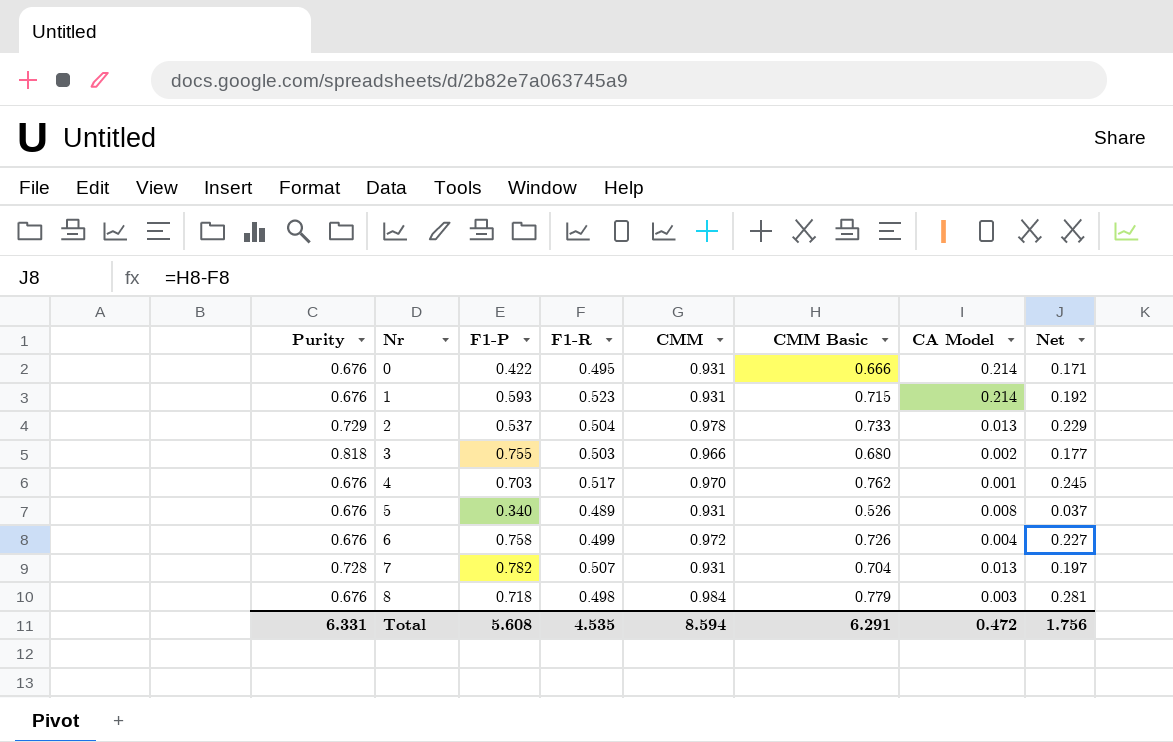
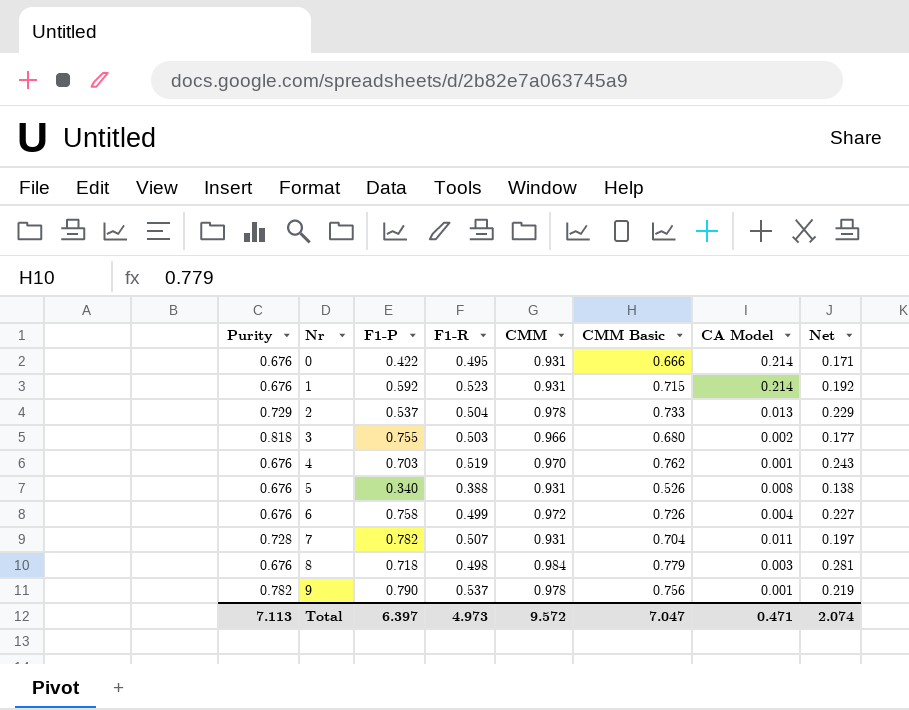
1 | F1-P: 0.593 -> 0.592
4 | F1-R: 0.517 -> 0.519
4 | Net: 0.245 -> 0.243
5 | F1-R: 0.489 -> 0.388
5 | Net: 0.037 -> 0.138
7 | CA Model: 0.013 -> 0.011
row 9: none -> 0.782 | 0.790 | 0.537 | 0.978 | 0.756 | 0.001 | 0.219
Total | Purity: 6.331 -> 7.113
Total | F1-P: 5.608 -> 6.397
Total | F1-R: 4.535 -> 4.973
Total | CMM: 8.594 -> 9.572
Total | CMM Basic: 6.291 -> 7.047
Total | CA Model: 0.472 -> 0.471
Total | Net: 1.756 -> 2.074

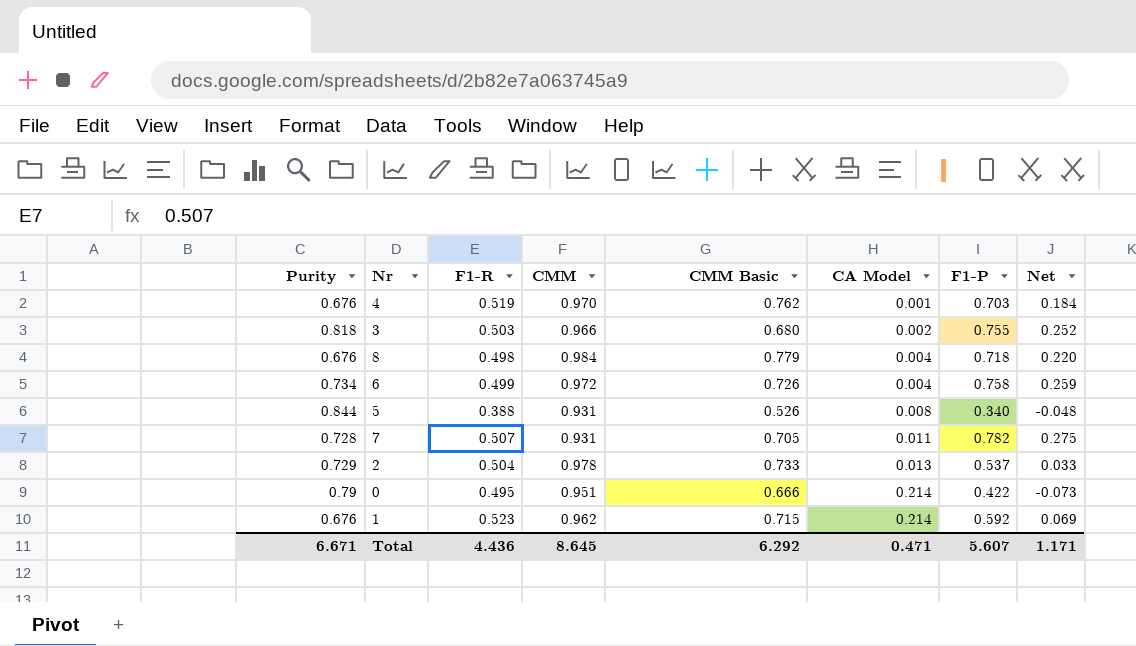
row order: Nr ascending -> CA Model ascending
column F1-P | position: 3 -> 7
column Net | formula: [CMM Basic] - [F1-R] -> [F1-P] - [F1-R]
row 9: 0.782 | 0.790 | 0.537 | 0.978 | 0.756 | 0.001 | 0.219 -> none
8 | CA Model: 0.003 -> 0.004
6 | Purity: 0.676 -> 0.734
5 | Purity: 0.676 -> 0.844
7 | CMM Basic: 0.704 -> 0.705
0 | Purity: 0.676 -> 0.79
0 | CMM: 0.931 -> 0.951
1 | CMM: 0.931 -> 0.962
Total | Purity: 7.113 -> 6.671
Total | F1-R: 4.973 -> 4.436
Total | CMM: 9.572 -> 8.645
Total | CMM Basic: 7.047 -> 6.292
Total | F1-P: 6.397 -> 5.607
Total | Net: 2.074 -> 1.171

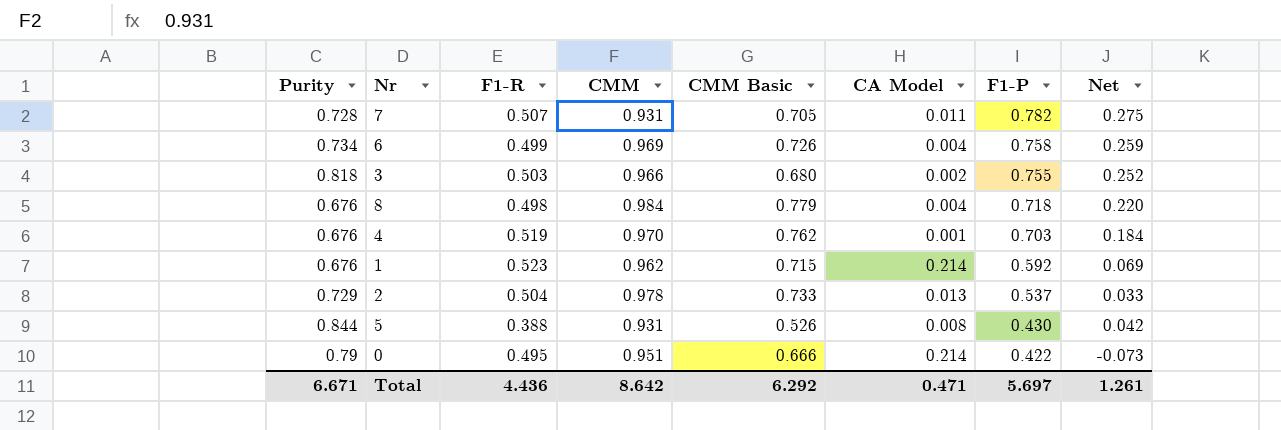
row order: CA Model ascending -> F1-P descending
6 | CMM: 0.972 -> 0.969
5 | F1-P: 0.340 -> 0.430
5 | Net: -0.048 -> 0.042
Total | CMM: 8.645 -> 8.642
Total | F1-P: 5.607 -> 5.697
Total | Net: 1.171 -> 1.261

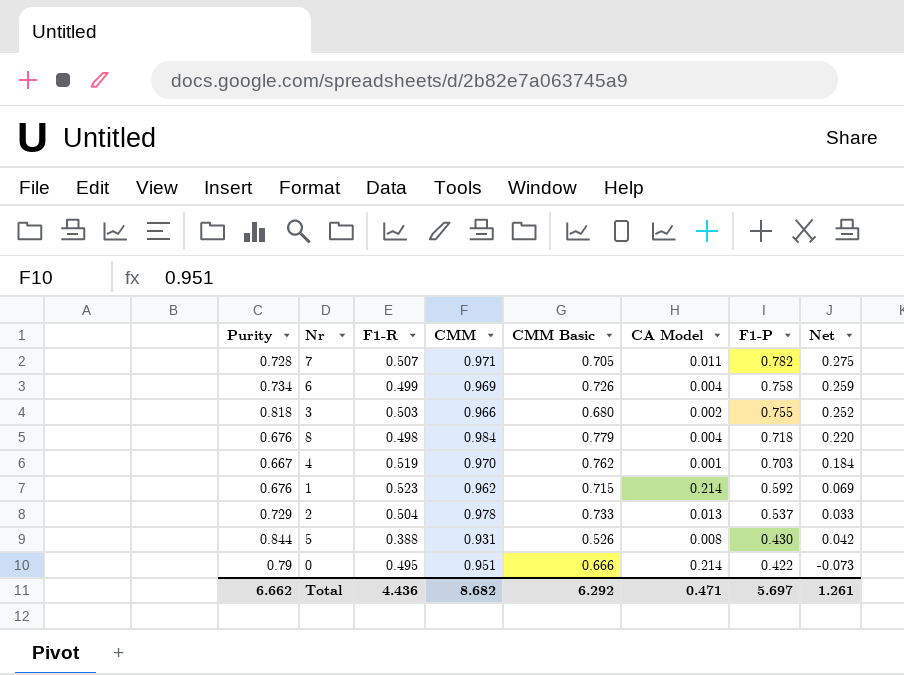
7 | CMM: 0.931 -> 0.971
4 | Purity: 0.676 -> 0.667
Total | Purity: 6.671 -> 6.662
Total | CMM: 8.642 -> 8.682

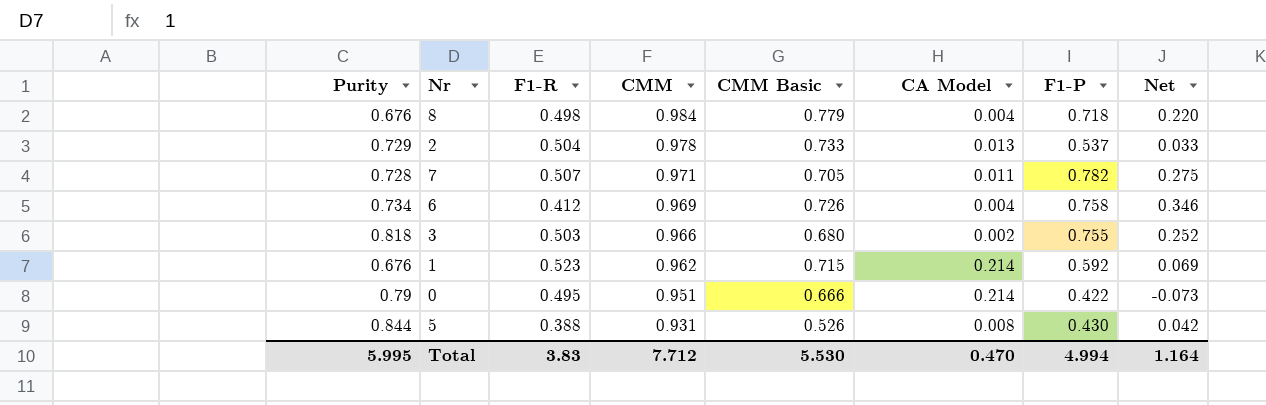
row order: F1-P descending -> CMM descending
row 4: 0.667 | 0.519 | 0.970 | 0.762 | 0.001 | 0.703 | 0.184 -> none
6 | F1-R: 0.499 -> 0.412
6 | Net: 0.259 -> 0.346
Total | Purity: 6.662 -> 5.995
Total | F1-R: 4.436 -> 3.83
Total | CMM: 8.682 -> 7.712
Total | CMM Basic: 6.292 -> 5.530
Total | CA Model: 0.471 -> 0.470
Total | F1-P: 5.697 -> 4.994
Total | Net: 1.261 -> 1.164

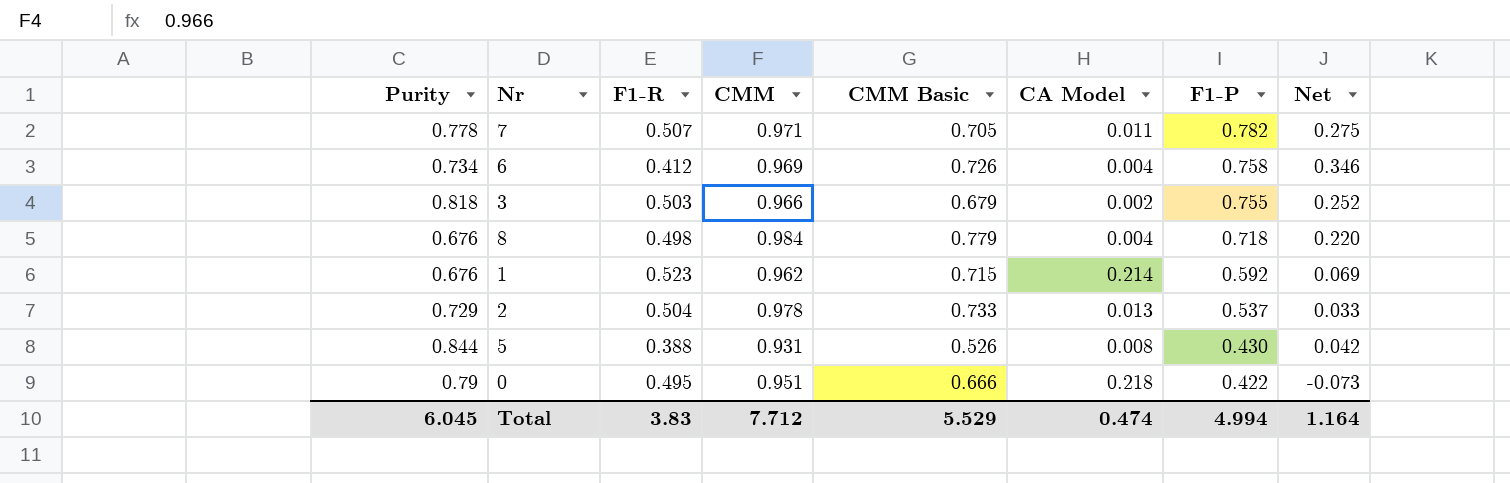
row order: CMM descending -> F1-P descending
7 | Purity: 0.728 -> 0.778
3 | CMM Basic: 0.680 -> 0.679
0 | CA Model: 0.214 -> 0.218
Total | Purity: 5.995 -> 6.045
Total | CMM Basic: 5.530 -> 5.529
Total | CA Model: 0.470 -> 0.474

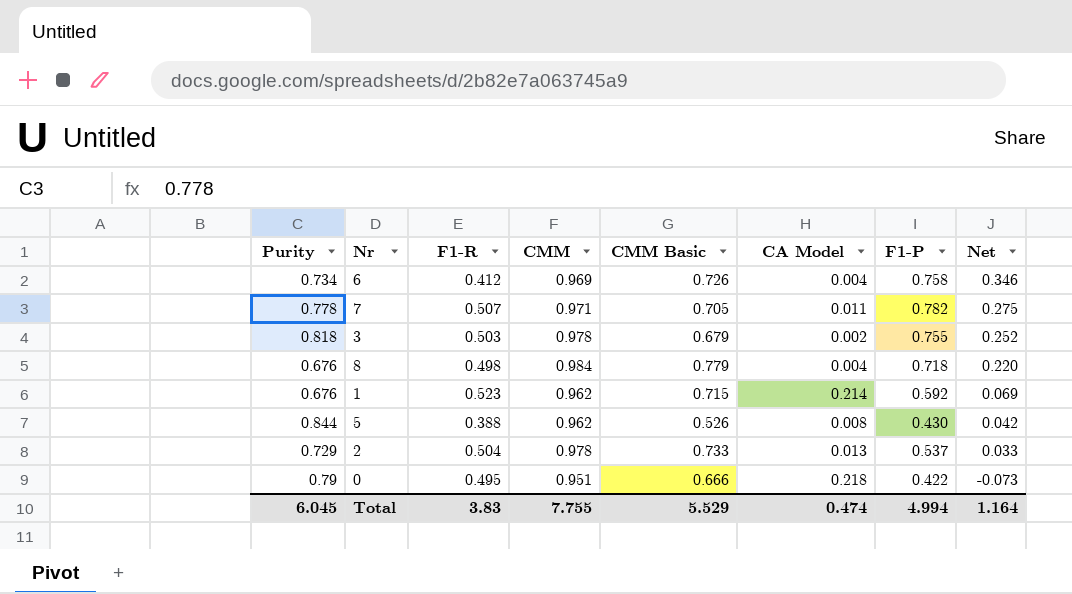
row order: F1-P descending -> Net descending
3 | CMM: 0.966 -> 0.978
5 | CMM: 0.931 -> 0.962
Total | CMM: 7.712 -> 7.755

